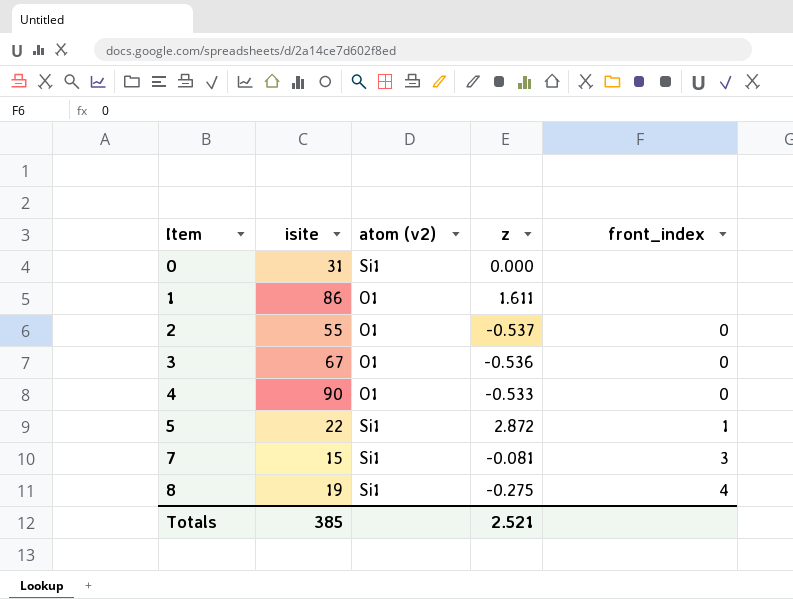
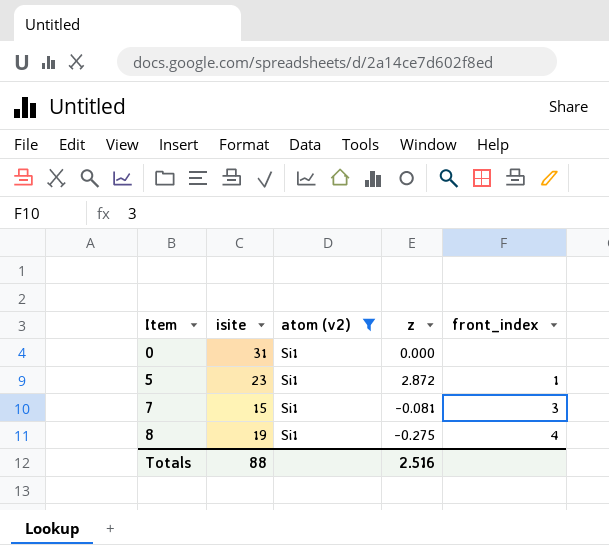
filter: none -> atom (v2) = Si1
5 | isite: 22 -> 23
Totals | isite: 385 -> 88
Totals | z: 2.521 -> 2.516

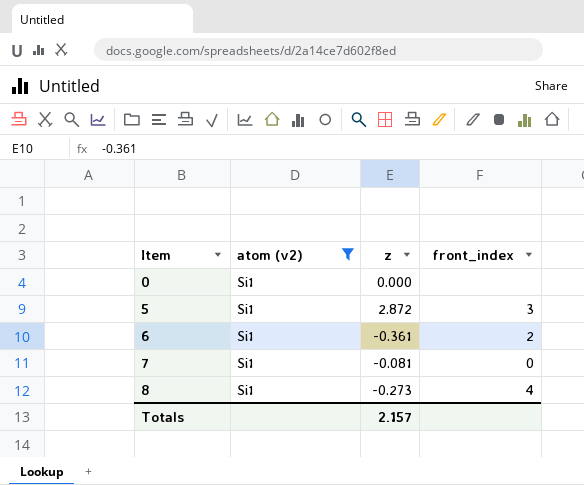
column isite | position: 2 -> none
5 | front_index: 1 -> 3
row 6: none -> Si1 | -0.361 | 2
7 | front_index: 3 -> 0
8 | z: -0.275 -> -0.273
Totals | z: 2.516 -> 2.157

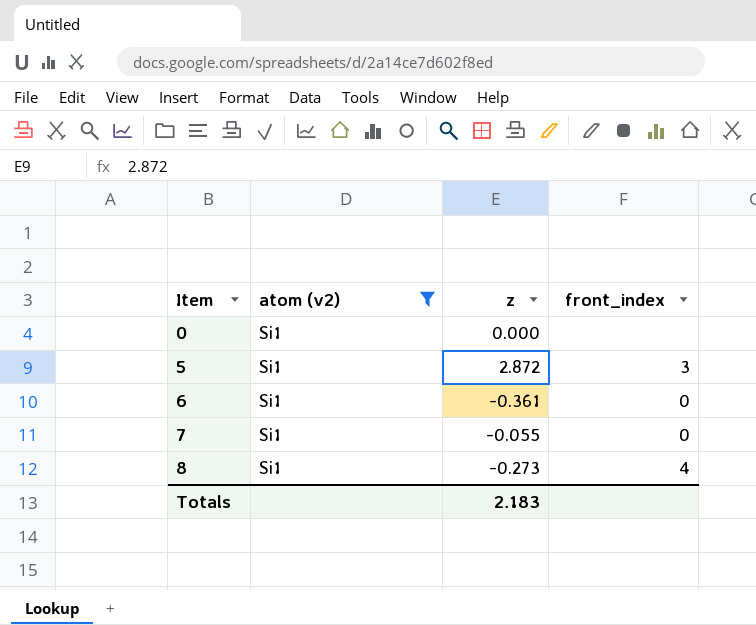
6 | front_index: 2 -> 0
7 | z: -0.081 -> -0.055
Totals | z: 2.157 -> 2.183

